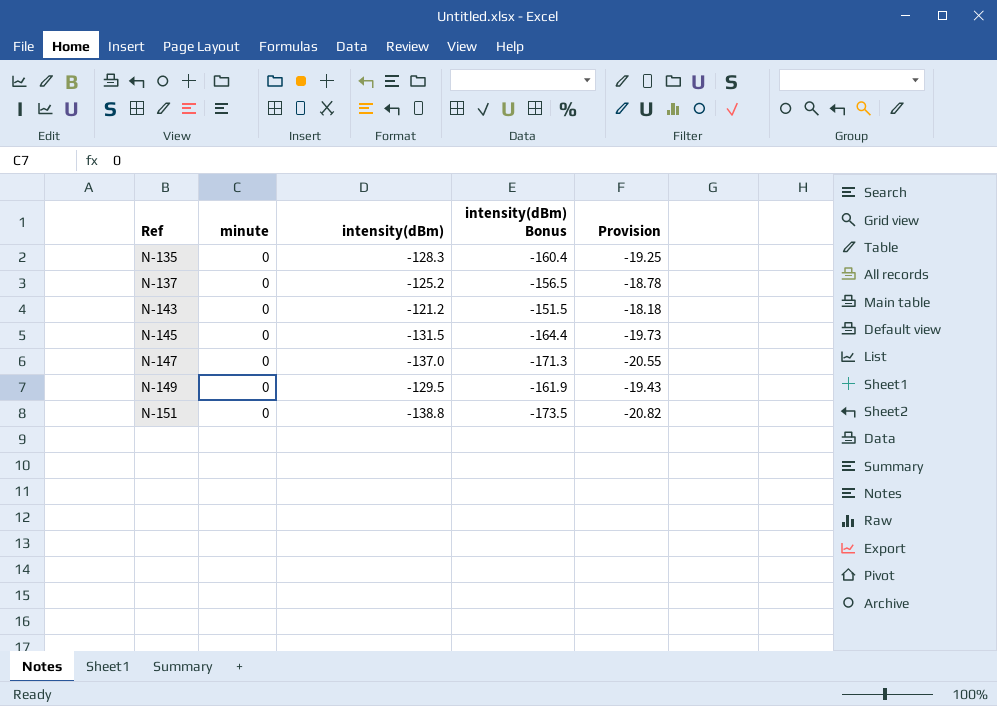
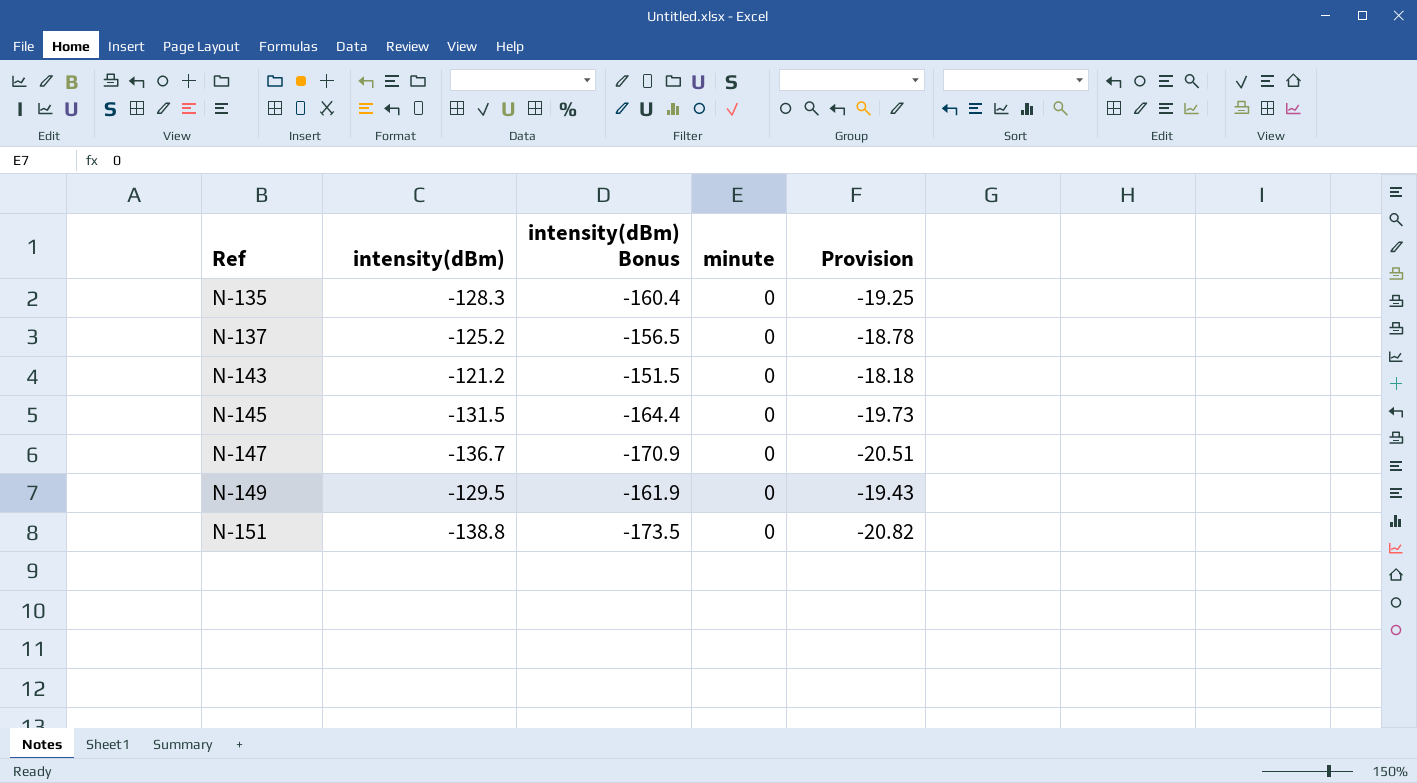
column minute | position: 2 -> 4
N-147 | intensity(dBm): -137.0 -> -136.7
N-147 | intensity(dBm) Bonus: -171.3 -> -170.9
N-147 | Provision: -20.55 -> -20.51

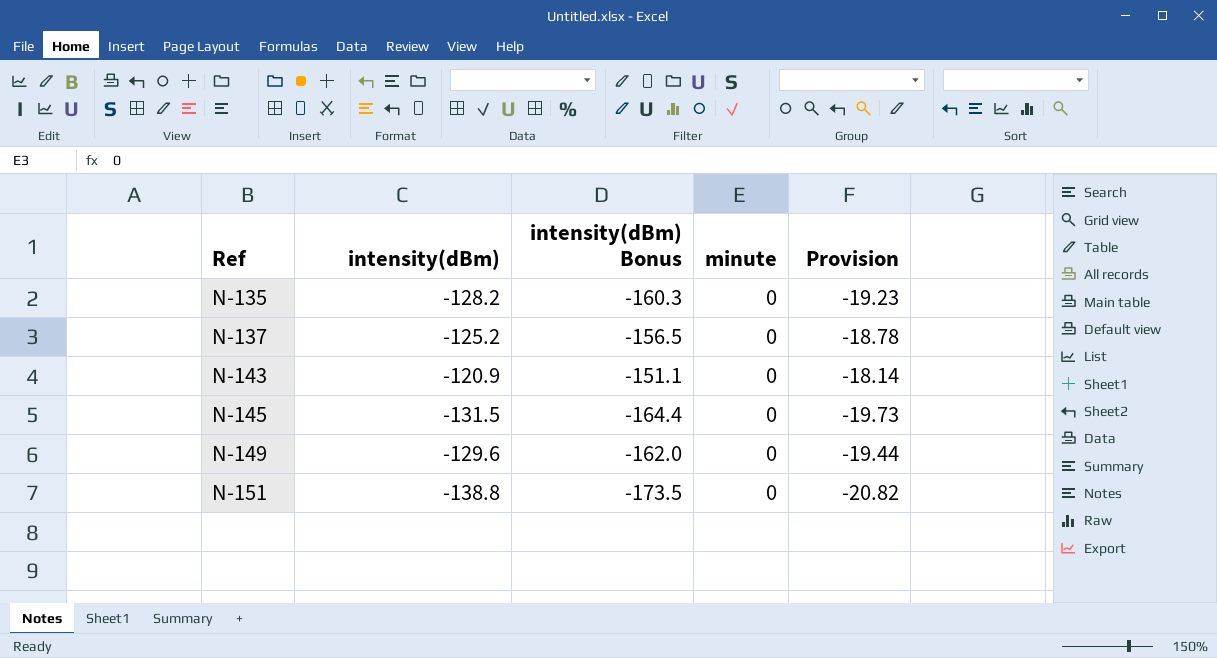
row N-147: -136.7 | -170.9 | 0 | -20.51 -> none
N-135 | intensity(dBm): -128.3 -> -128.2
N-135 | intensity(dBm) Bonus: -160.4 -> -160.3
N-135 | Provision: -19.25 -> -19.23
N-143 | intensity(dBm): -121.2 -> -120.9
N-143 | intensity(dBm) Bonus: -151.5 -> -151.1
N-143 | Provision: -18.18 -> -18.14
N-149 | intensity(dBm): -129.5 -> -129.6
N-149 | intensity(dBm) Bonus: -161.9 -> -162.0
N-149 | Provision: -19.43 -> -19.44

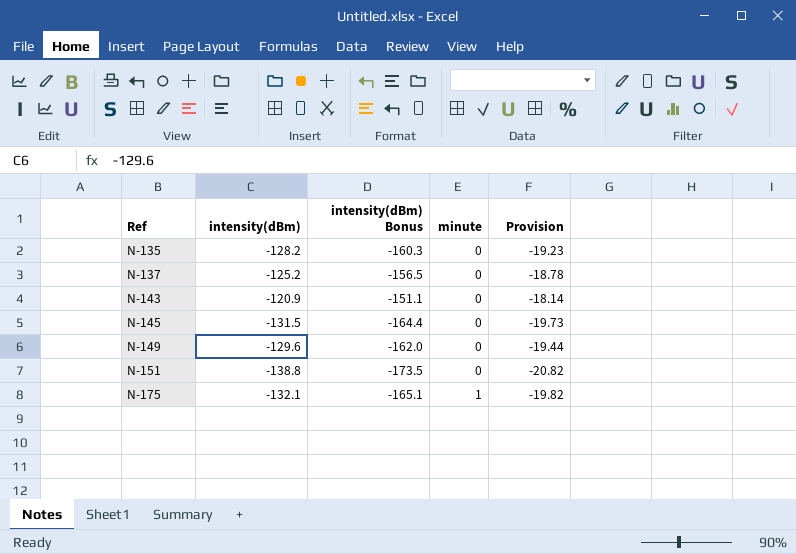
row N-175: none -> -132.1 | -165.1 | 1 | -19.82

